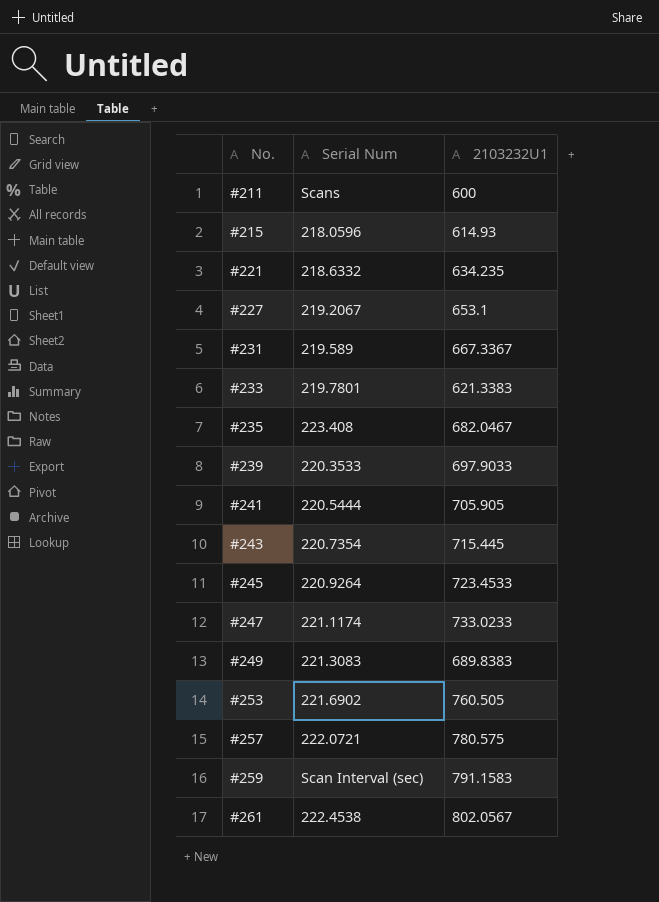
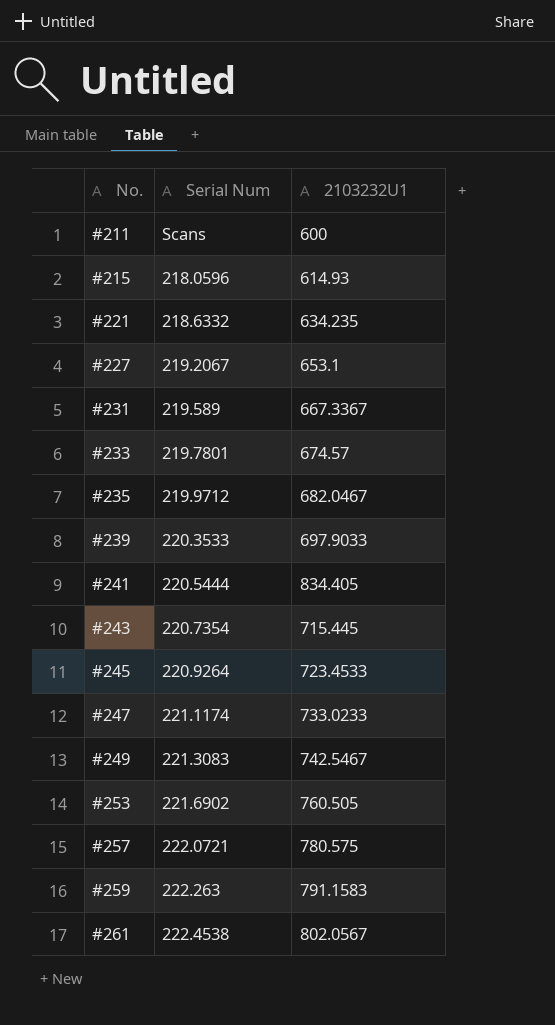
#233 | 2103232U1: 621.3383 -> 674.57
#235 | Serial Num: 223.408 -> 219.9712
#241 | 2103232U1: 705.905 -> 834.405
#249 | 2103232U1: 689.8383 -> 742.5467
#259 | Serial Num: Scan Interval (sec) -> 222.263

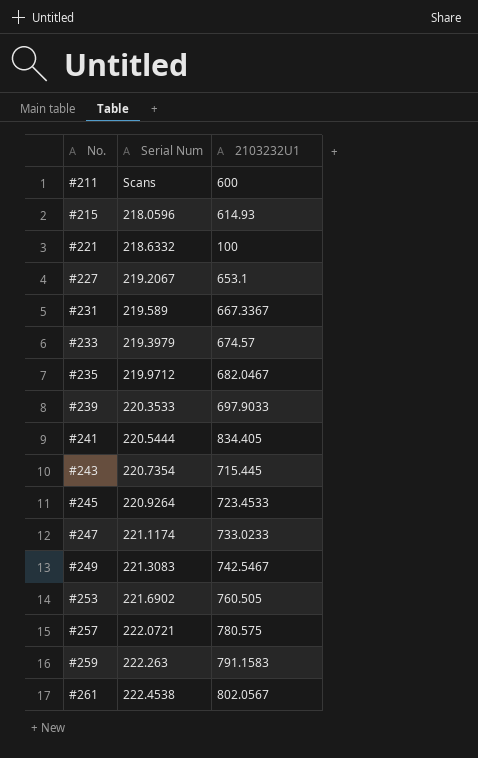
#221 | 2103232U1: 634.235 -> 100
#233 | Serial Num: 219.7801 -> 219.3979

